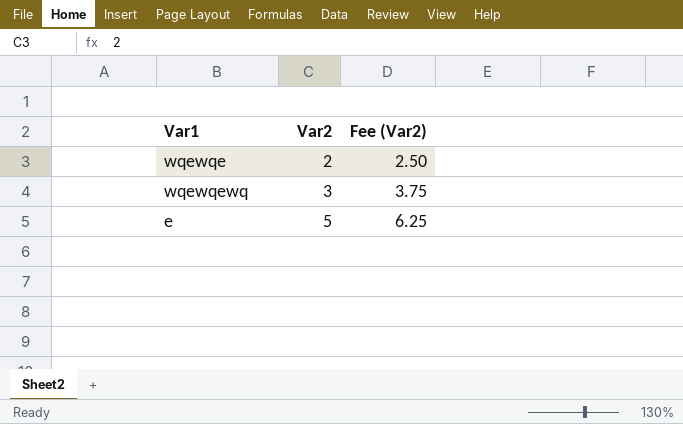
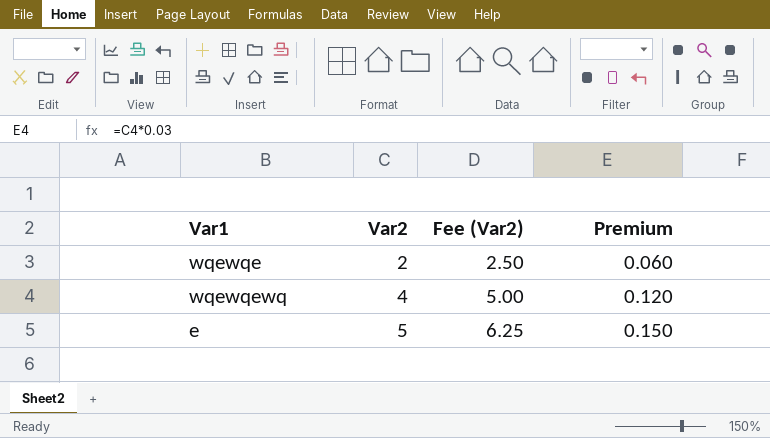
column Premium | formula: none -> [Var2] * 0.03
wqewqewq | Var2: 3 -> 4
wqewqewq | Fee (Var2): 3.75 -> 5.00

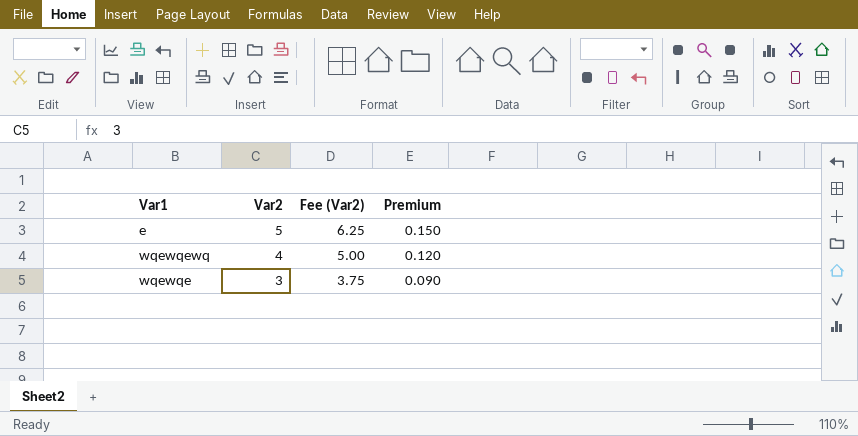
row order: Var2 ascending -> Var2 descending
wqewqe | Var2: 2 -> 3
wqewqe | Fee (Var2): 2.50 -> 3.75
wqewqe | Premium: 0.060 -> 0.090

